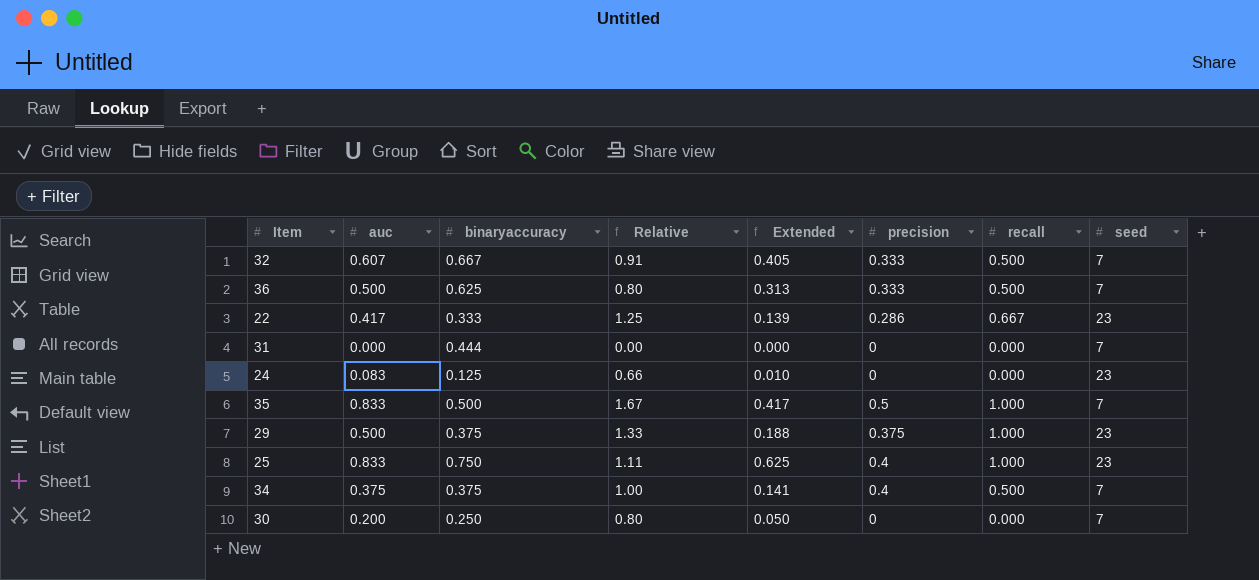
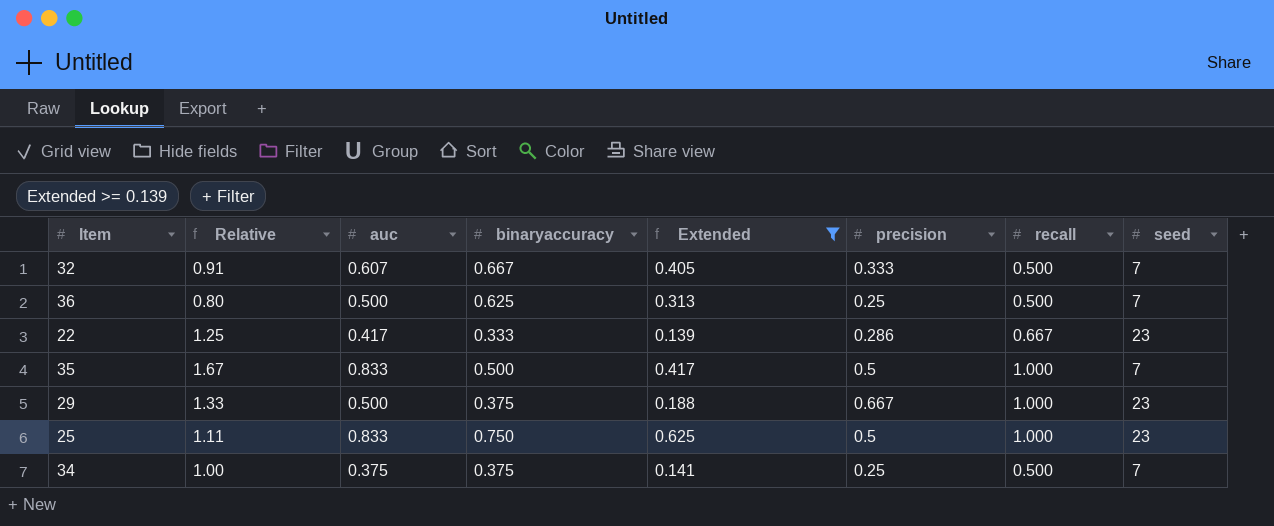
filter: none -> Extended >= 0.139
column Relative | position: 4 -> 2
36 | precision: 0.333 -> 0.25
29 | precision: 0.375 -> 0.667
25 | precision: 0.4 -> 0.5
34 | precision: 0.4 -> 0.25

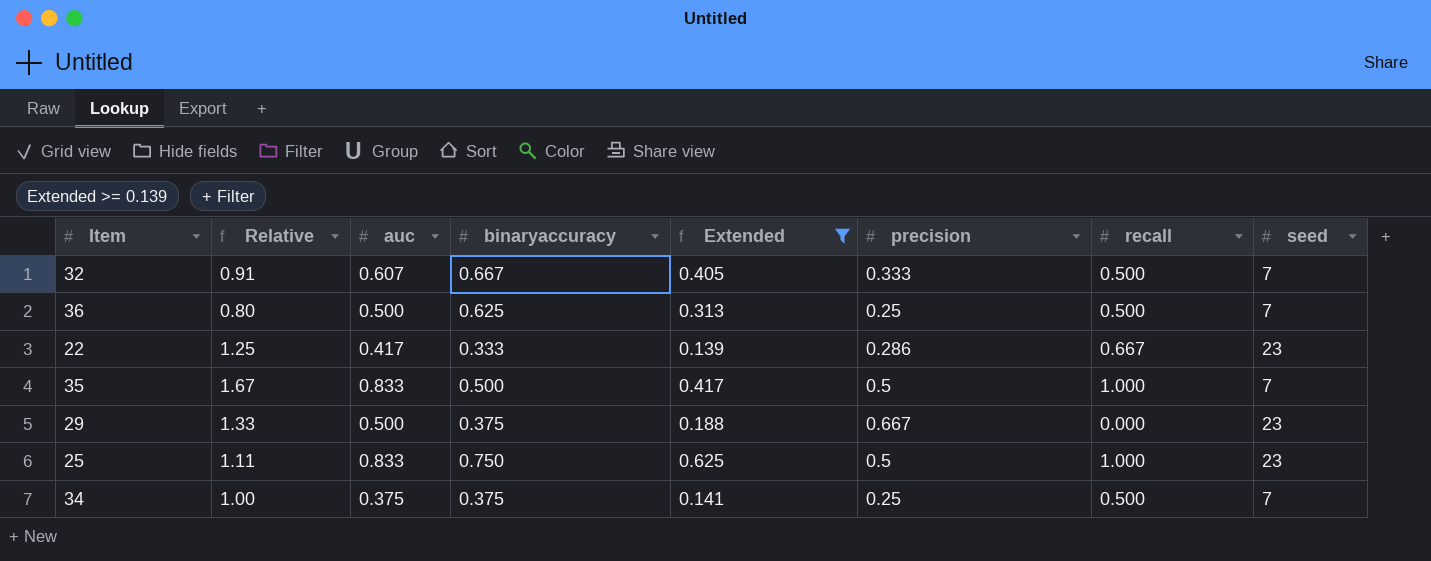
29 | recall: 1.000 -> 0.000

